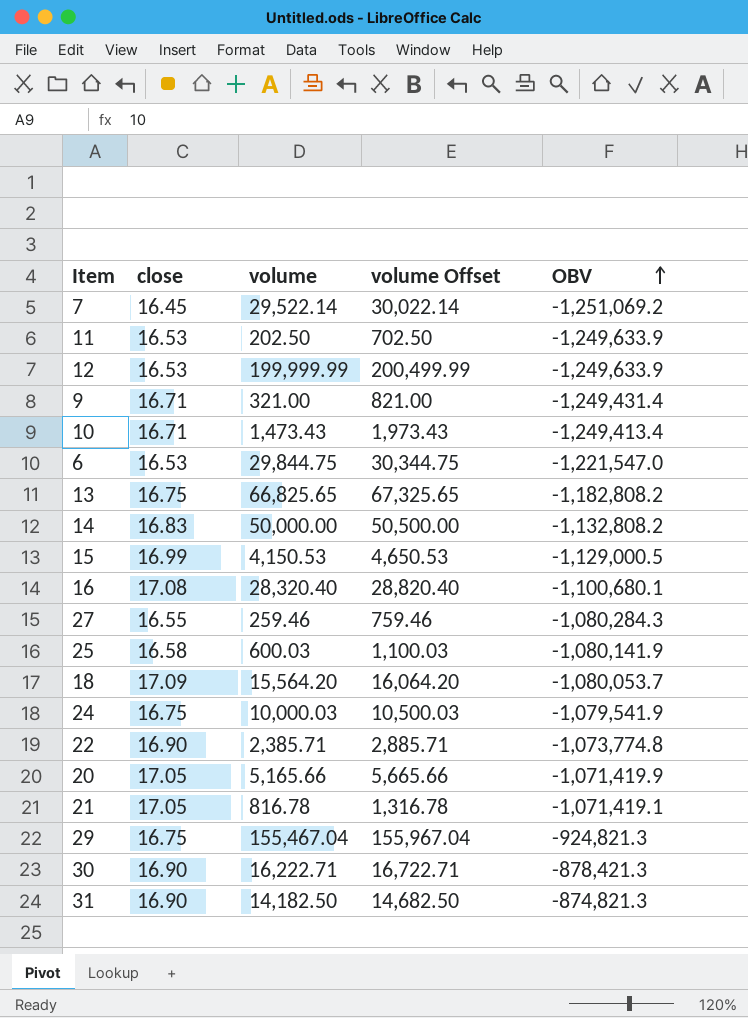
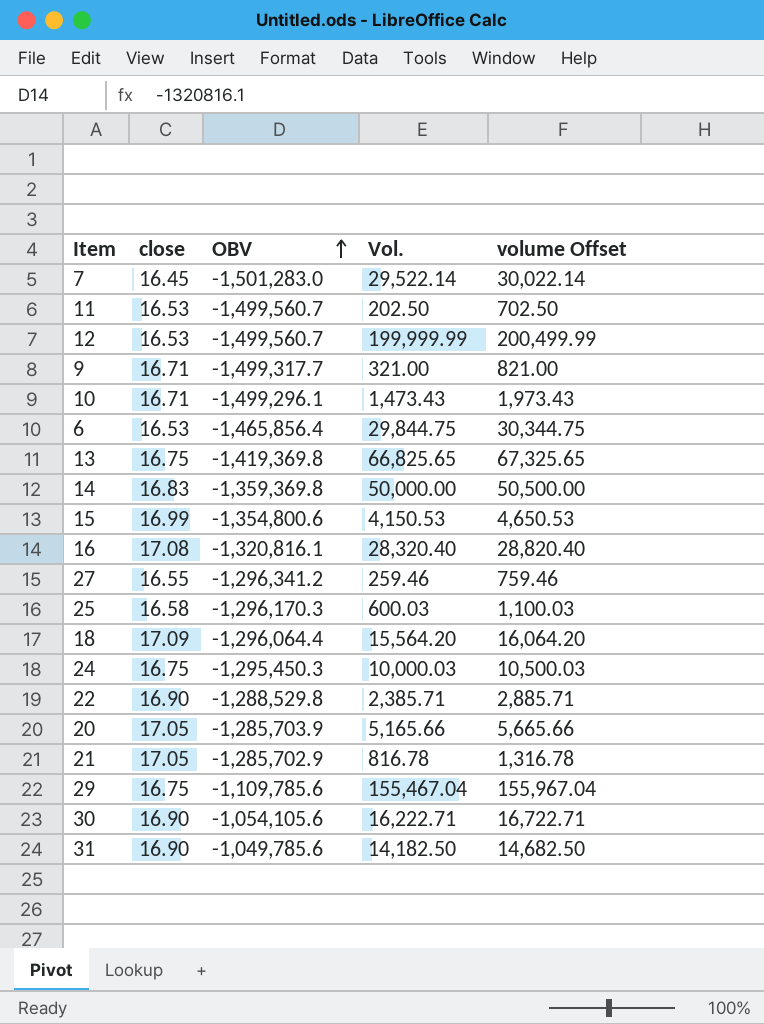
column OBV | position: 5 -> 3
column name: volume -> Vol.
7 | OBV: -1,251,069.2 -> -1,501,283.0
11 | OBV: -1,249,633.9 -> -1,499,560.7
12 | OBV: -1,249,633.9 -> -1,499,560.7
9 | OBV: -1,249,431.4 -> -1,499,317.7
10 | OBV: -1,249,413.4 -> -1,499,296.1
6 | OBV: -1,221,547.0 -> -1,465,856.4
13 | OBV: -1,182,808.2 -> -1,419,369.8
14 | OBV: -1,132,808.2 -> -1,359,369.8
15 | OBV: -1,129,000.5 -> -1,354,800.6
16 | OBV: -1,100,680.1 -> -1,320,816.1
27 | OBV: -1,080,284.3 -> -1,296,341.2
25 | OBV: -1,080,141.9 -> -1,296,170.3
18 | OBV: -1,080,053.7 -> -1,296,064.4
24 | OBV: -1,079,541.9 -> -1,295,450.3
22 | OBV: -1,073,774.8 -> -1,288,529.8
20 | OBV: -1,071,419.9 -> -1,285,703.9
21 | OBV: -1,071,419.1 -> -1,285,702.9
29 | OBV: -924,821.3 -> -1,109,785.6
30 | OBV: -878,421.3 -> -1,054,105.6
31 | OBV: -874,821.3 -> -1,049,785.6

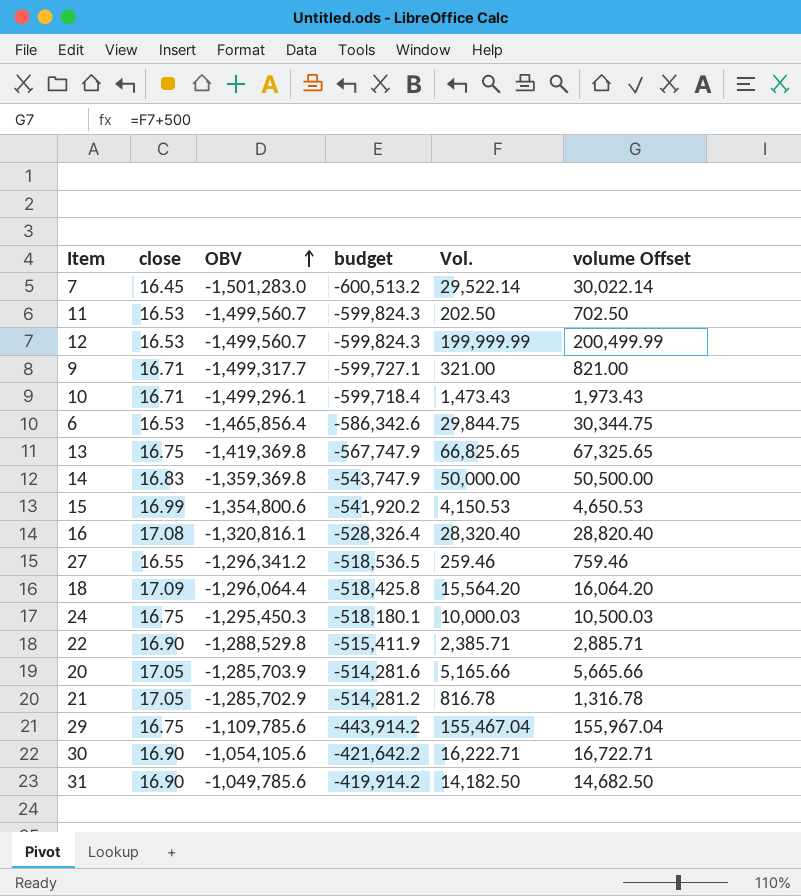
column budget | formula: none -> [OBV] * 0.4
row 25: 16.58 | -1,296,170.3 | 600.03 | 1,100.03 -> none

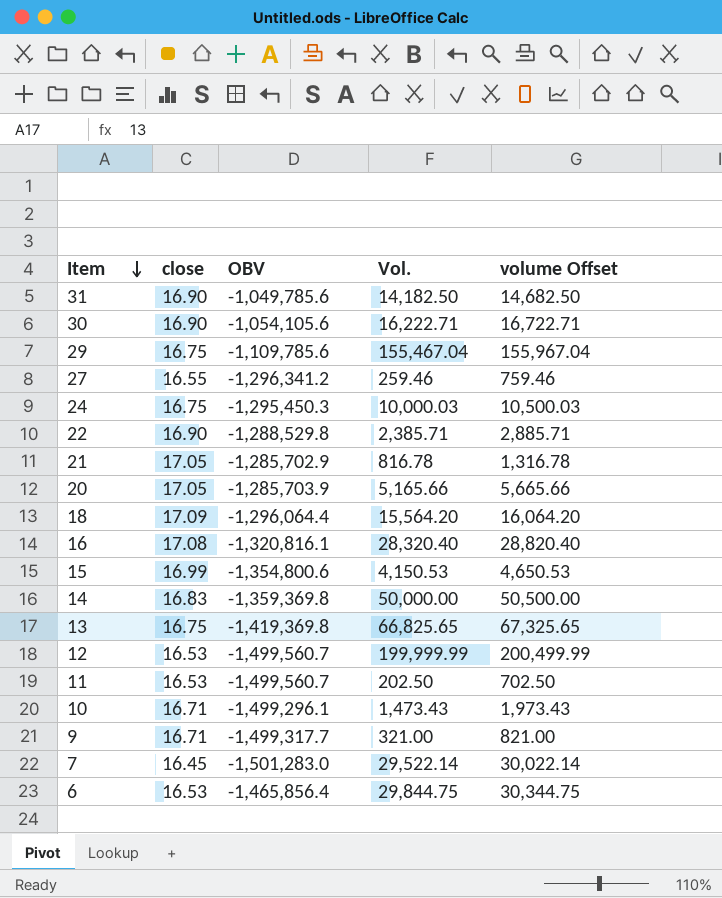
row order: OBV ascending -> Item descending
column budget | formula: [OBV] * 0.4 -> none

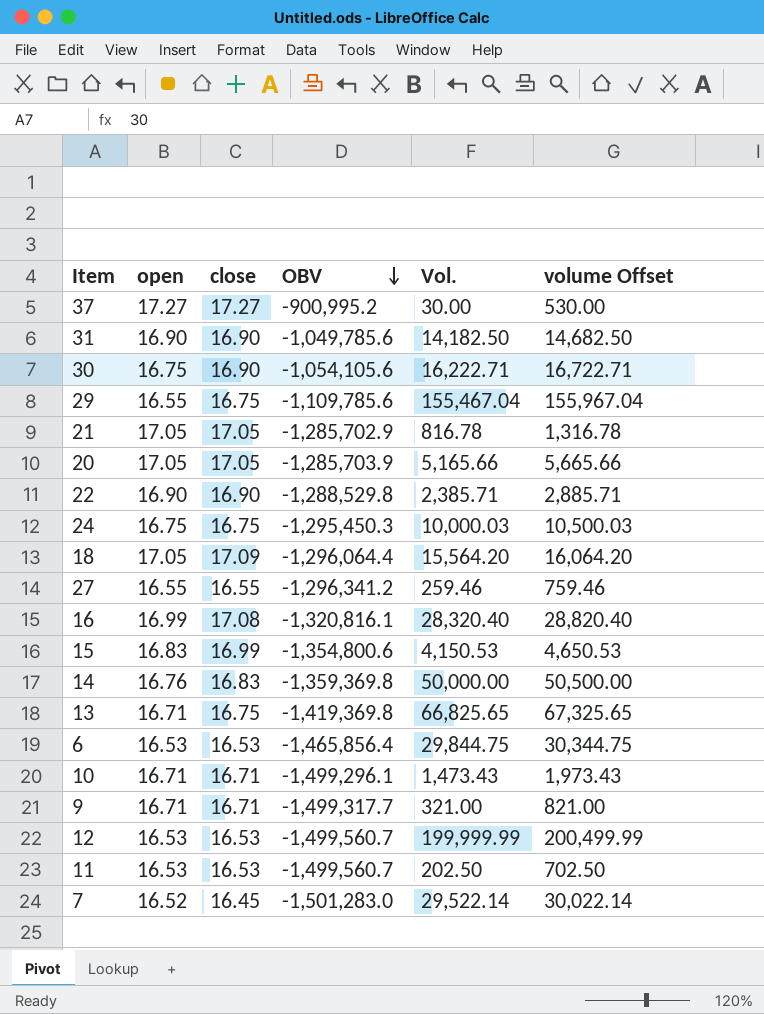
row order: Item descending -> OBV descending
column open | position: none -> 2
row 37: none -> 17.27 | 17.27 | -900,995.2 | 30.00 | 530.00

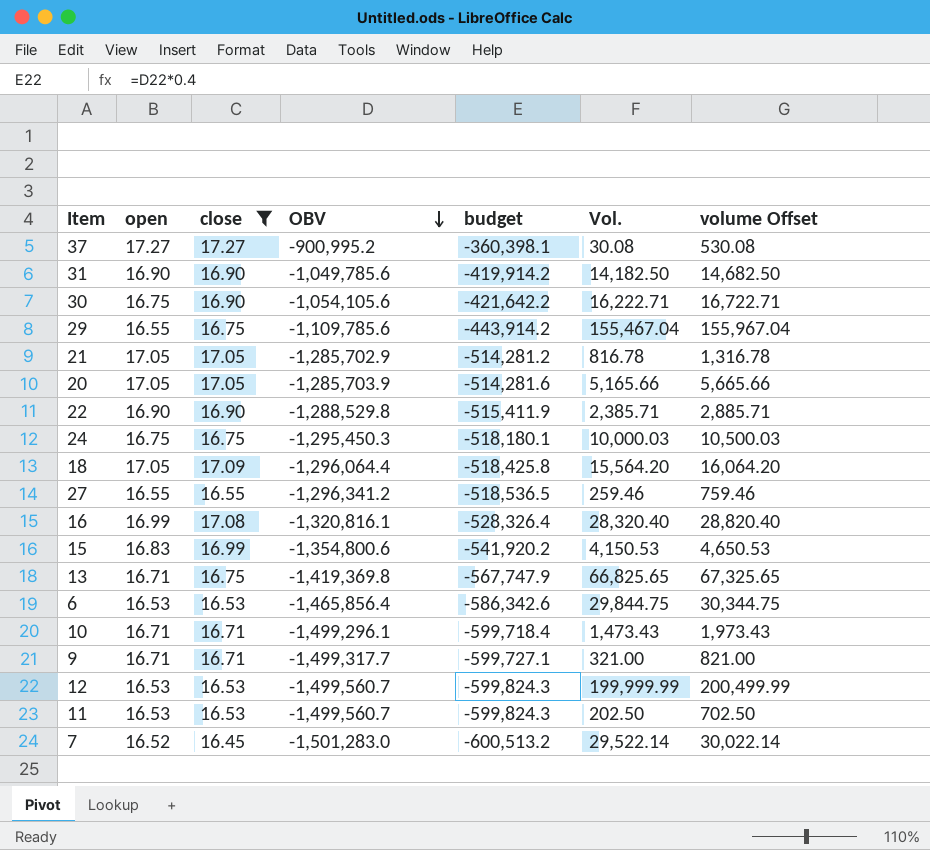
filter: none -> close != 16.83
column budget | formula: none -> [OBV] * 0.4
37 | Vol.: 30.00 -> 30.08
37 | volume Offset: 530.00 -> 530.08

